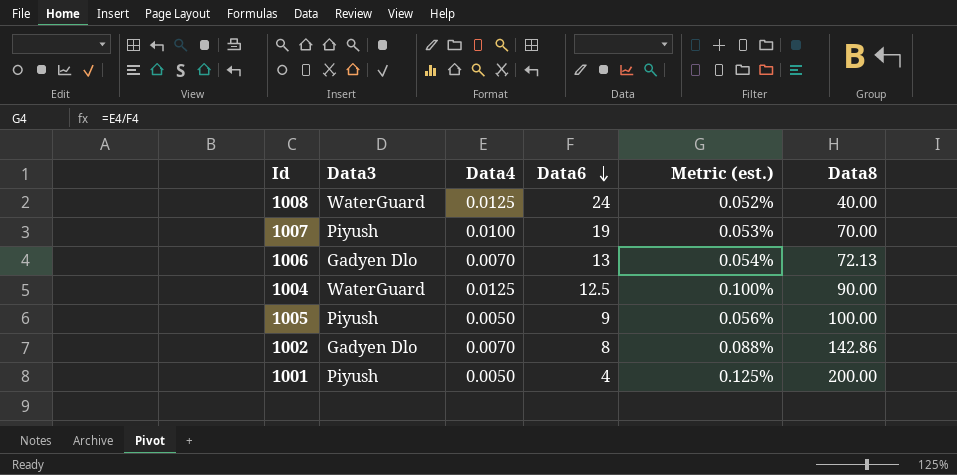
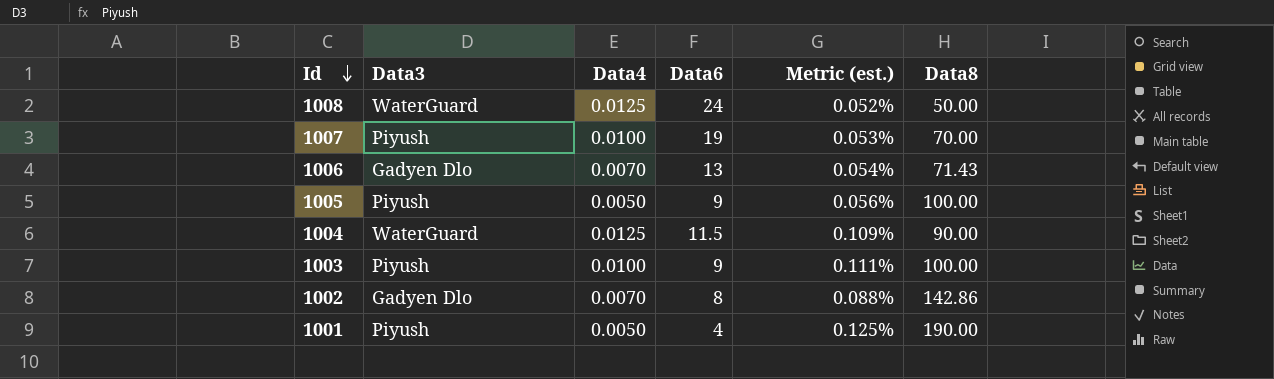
row order: Data6 descending -> Id descending
1008 | Data8: 40.00 -> 50.00
1006 | Data8: 72.13 -> 71.43
1004 | Data6: 12.5 -> 11.5
1004 | Metric (est.): 0.100% -> 0.109%
row 1003: none -> Piyush | 0.0100 | 9 | 0.111% | 100.00
1001 | Data8: 200.00 -> 190.00

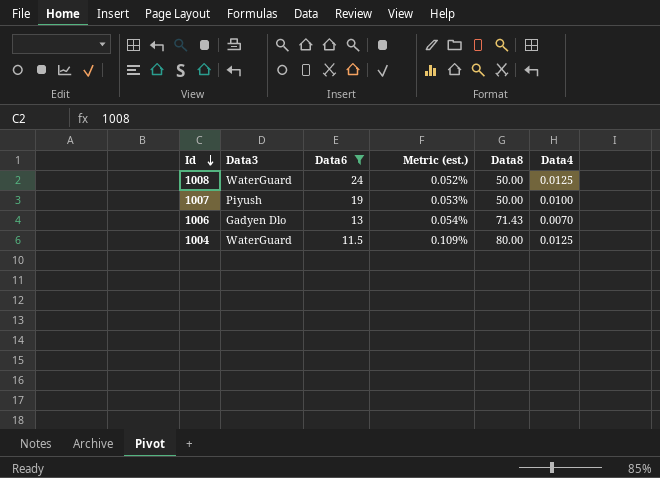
filter: none -> Data6 >= 11.5
column Data4 | position: 3 -> 6
1007 | Data8: 70.00 -> 50.00
1004 | Data8: 90.00 -> 80.00

